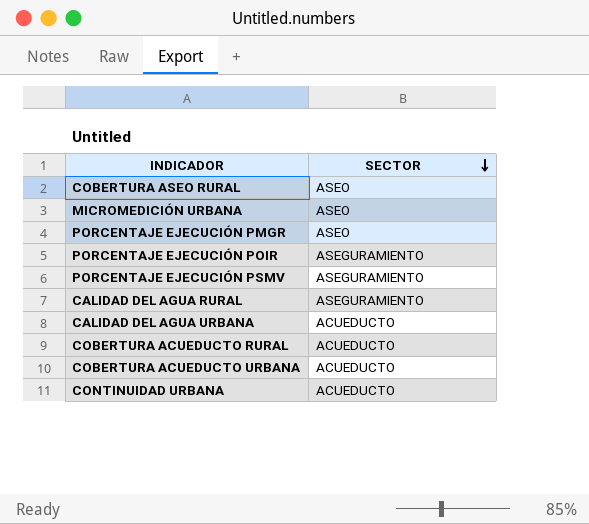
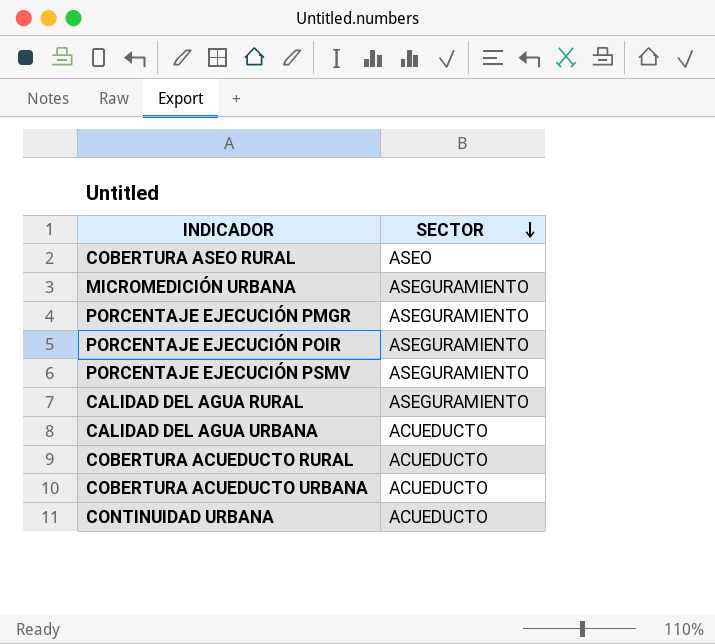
MICROMEDICIÓN URBANA | SECTOR: ASEO -> ASEGURAMIENTO
PORCENTAJE EJECUCIÓN PMGR | SECTOR: ASEO -> ASEGURAMIENTO

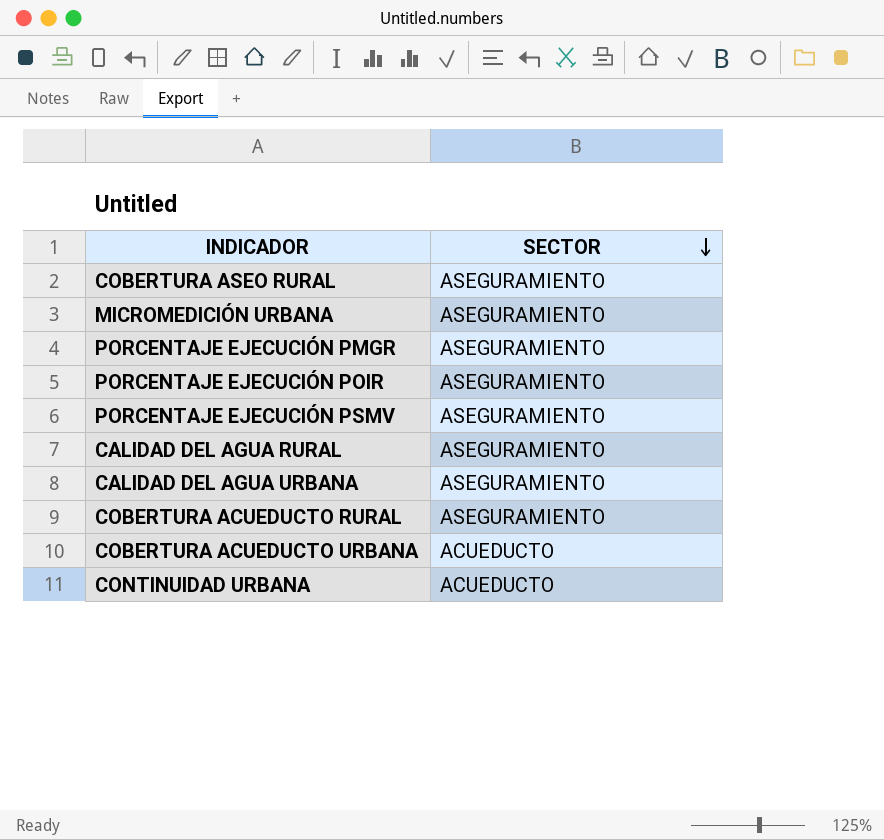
COBERTURA ASEO RURAL | SECTOR: ASEO -> ASEGURAMIENTO
CALIDAD DEL AGUA URBANA | SECTOR: ACUEDUCTO -> ASEGURAMIENTO
COBERTURA ACUEDUCTO RURAL | SECTOR: ACUEDUCTO -> ASEGURAMIENTO

